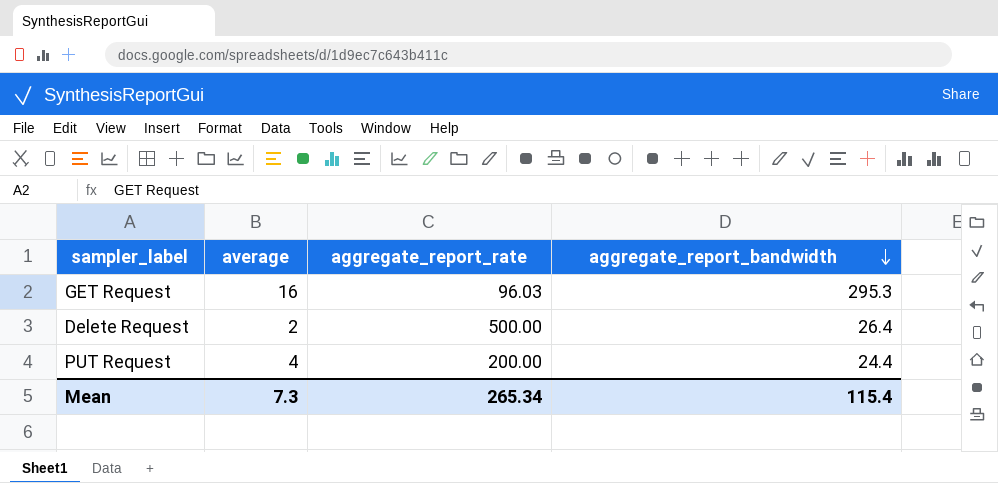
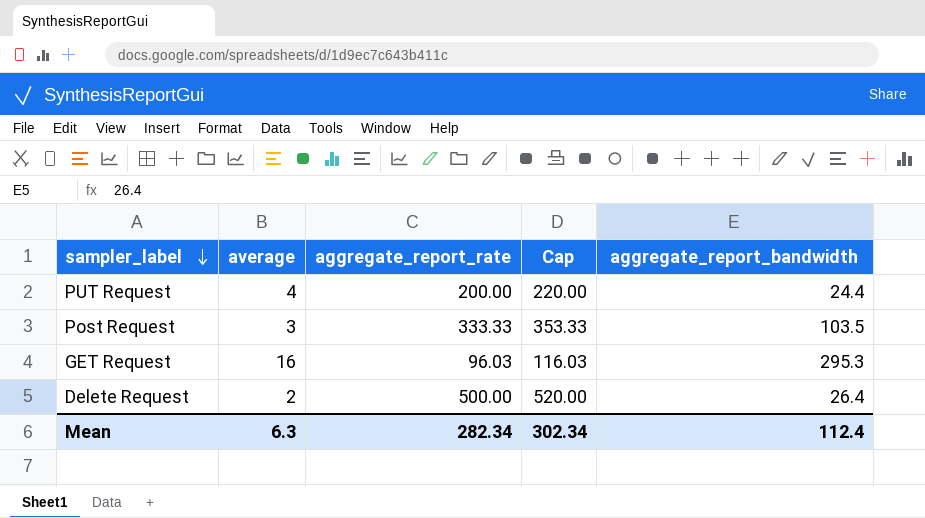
row order: aggregate_report_bandwidth descending -> sampler_label descending
column Cap | formula: none -> [aggregate_report_rate] + 20
row Post Request: none -> 3 | 333.33 | 353.33 | 103.5
Mean | average: 7.3 -> 6.3
Mean | aggregate_report_rate: 265.34 -> 282.34
Mean | aggregate_report_bandwidth: 115.4 -> 112.4

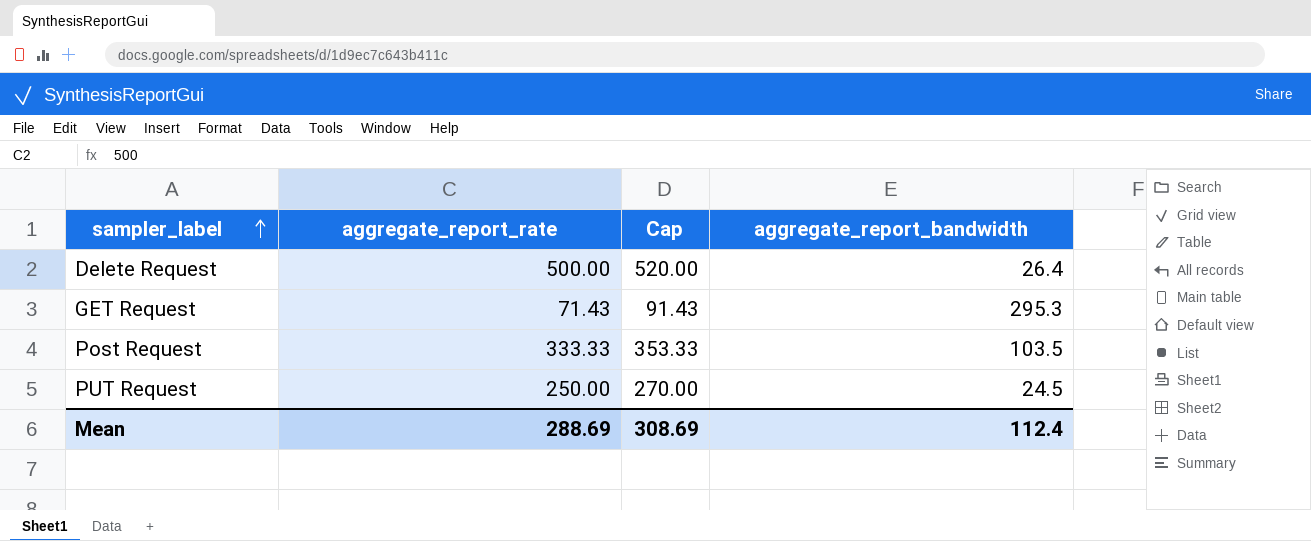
row order: sampler_label descending -> sampler_label ascending
column average | position: 2 -> none
GET Request | aggregate_report_rate: 96.03 -> 71.43
GET Request | Cap: 116.03 -> 91.43
PUT Request | aggregate_report_rate: 200.00 -> 250.00
PUT Request | Cap: 220.00 -> 270.00
PUT Request | aggregate_report_bandwidth: 24.4 -> 24.5
Mean | aggregate_report_rate: 282.34 -> 288.69
Mean | Cap: 302.34 -> 308.69

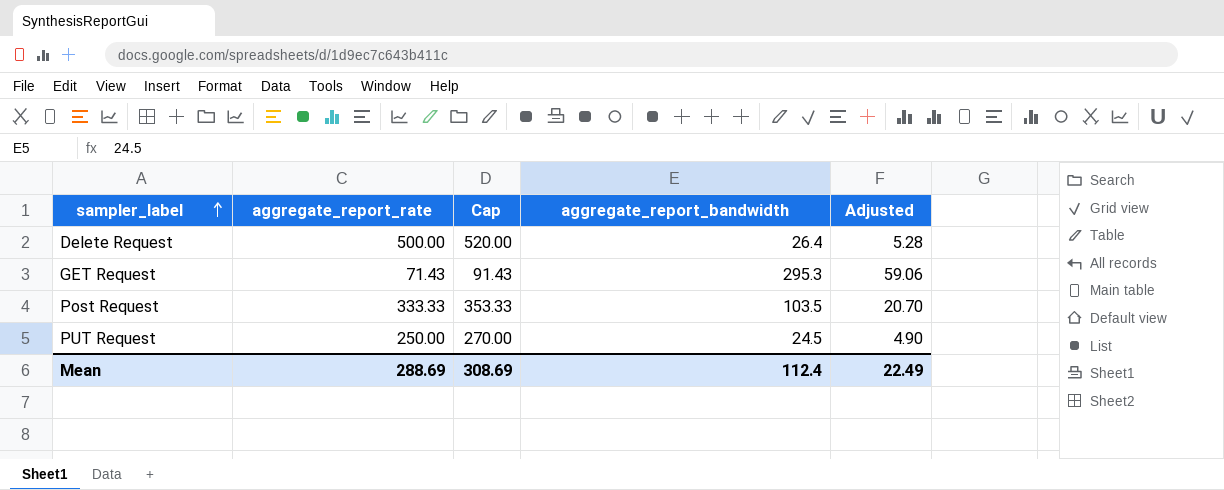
column Adjusted | formula: none -> [aggregate_report_bandwidth] * 0.2

